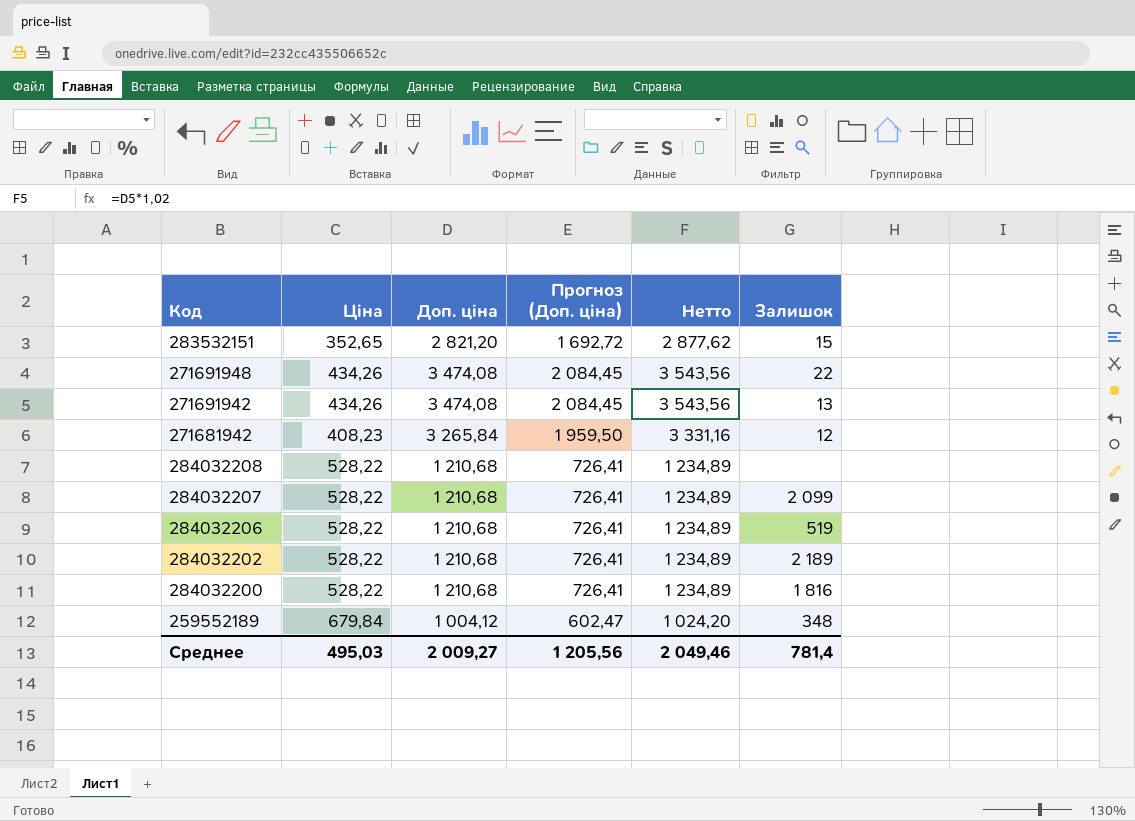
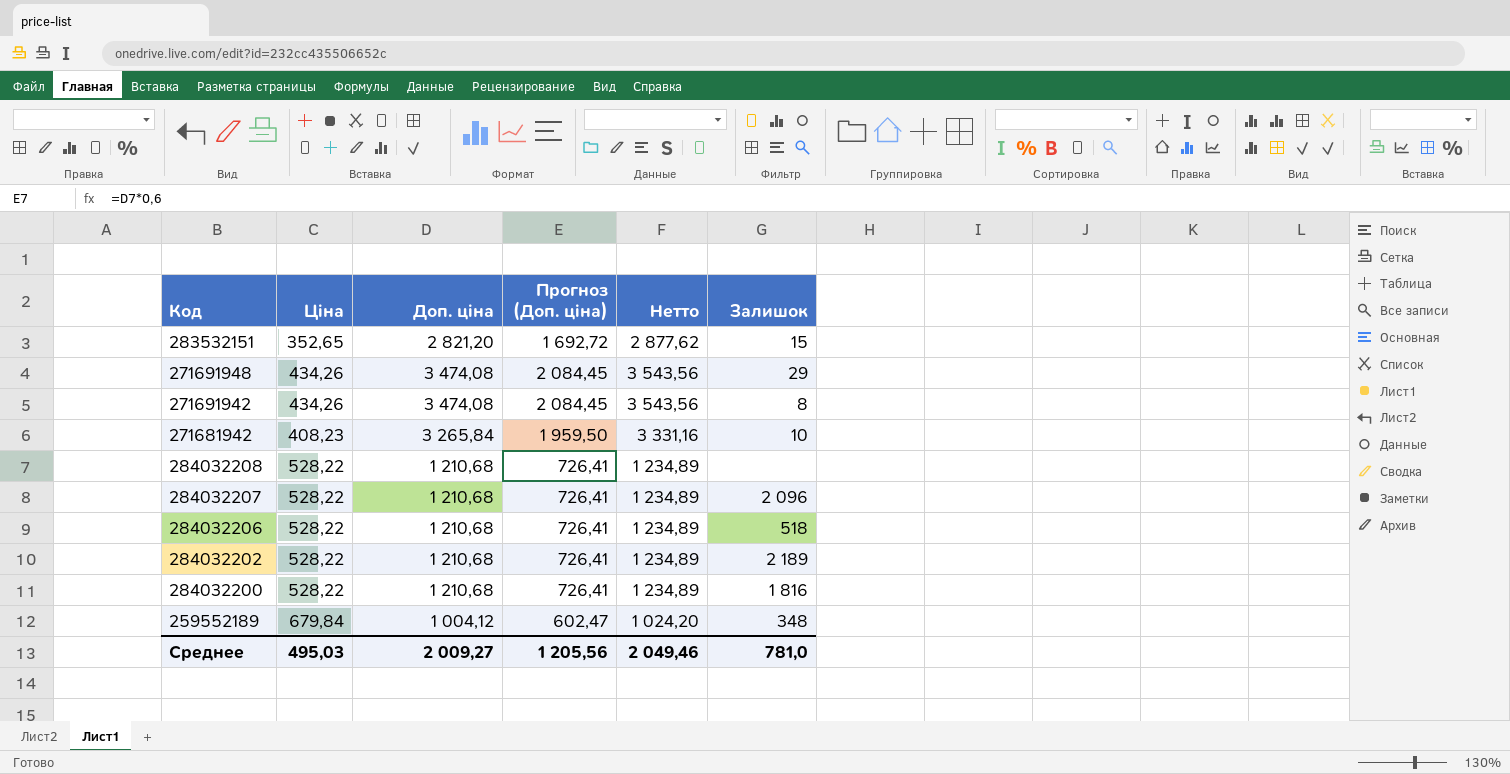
271691948 | Залишок: 22 -> 29
271691942 | Залишок: 13 -> 8
271681942 | Залишок: 12 -> 10
284032207 | Залишок: 2 099 -> 2 096
284032206 | Залишок: 519 -> 518
Среднее | Залишок: 781,4 -> 781,0

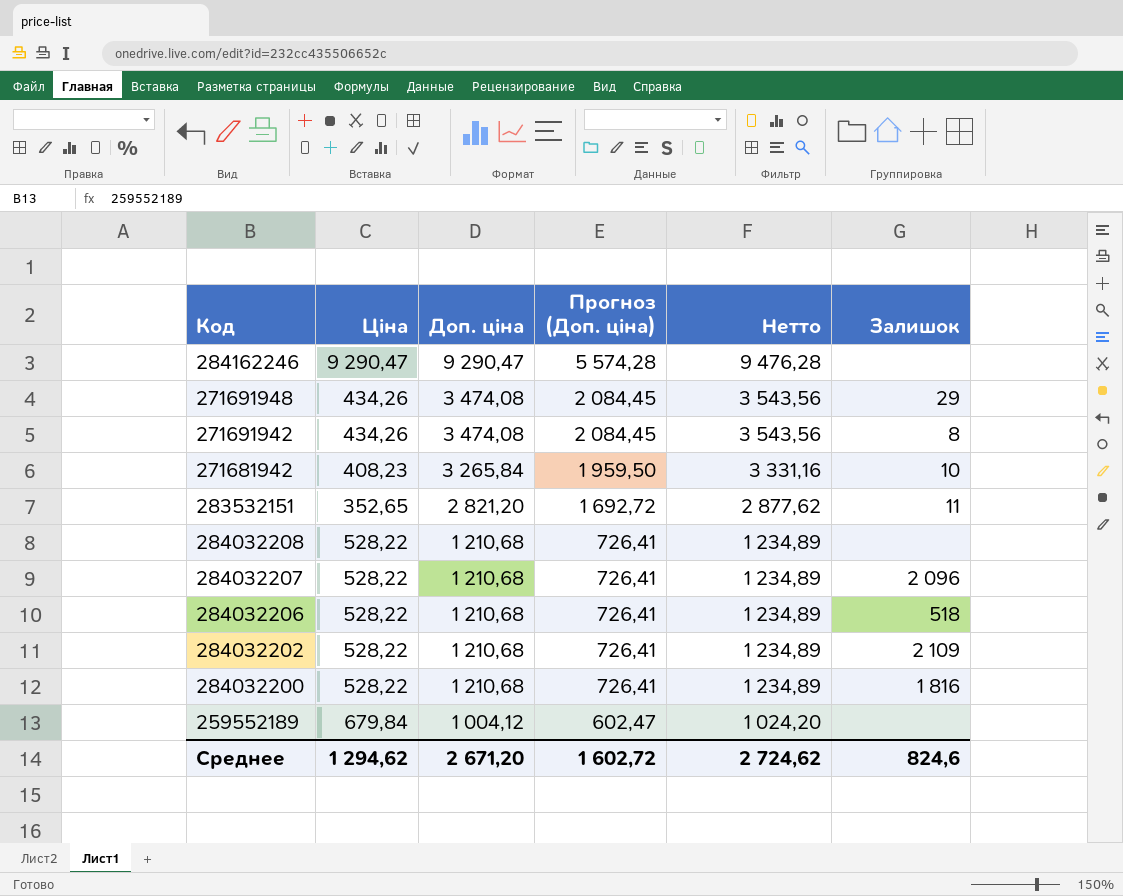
row order: none -> Доп. ціна descending
row 284162246: none -> 9 290,47 | 9 290,47 | 5 574,28 | 9 476,28 | none
283532151 | Залишок: 15 -> 11
284032202 | Залишок: 2 189 -> 2 109
259552189 | Залишок: 348 -> none
Среднее | Ціна: 495,03 -> 1 294,62
Среднее | Доп. ціна: 2 009,27 -> 2 671,20
Среднее | Прогноз (Доп. ціна): 1 205,56 -> 1 602,72
Среднее | Нетто: 2 049,46 -> 2 724,62
Среднее | Залишок: 781,0 -> 824,6

